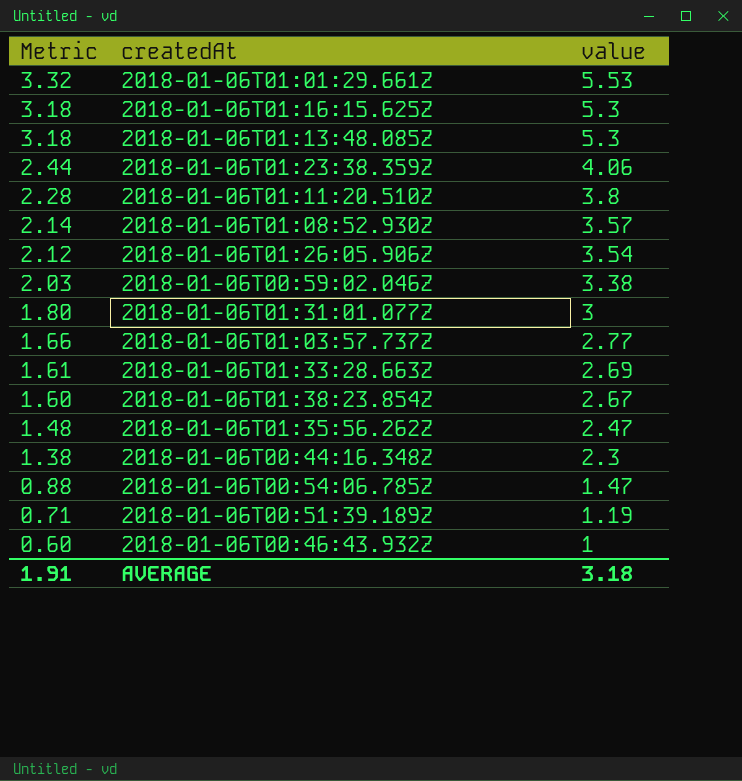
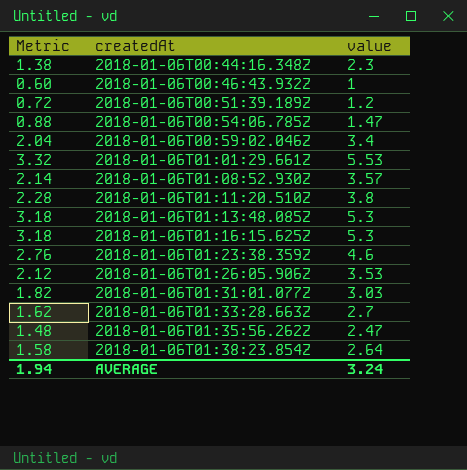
row order: Metric descending -> createdAt ascending
row 2018-01-06T01:03:57.737Z: 1.66 | 2.77 -> none
2018-01-06T00:51:39.189Z | Metric: 0.71 -> 0.72
2018-01-06T00:51:39.189Z | value: 1.19 -> 1.2
2018-01-06T00:59:02.046Z | Metric: 2.03 -> 2.04
2018-01-06T00:59:02.046Z | value: 3.38 -> 3.4
2018-01-06T01:23:38.359Z | Metric: 2.44 -> 2.76
2018-01-06T01:23:38.359Z | value: 4.06 -> 4.6
2018-01-06T01:26:05.906Z | value: 3.54 -> 3.53
2018-01-06T01:31:01.077Z | Metric: 1.80 -> 1.82
2018-01-06T01:31:01.077Z | value: 3 -> 3.03
2018-01-06T01:33:28.663Z | Metric: 1.61 -> 1.62
2018-01-06T01:33:28.663Z | value: 2.69 -> 2.7
2018-01-06T01:38:23.854Z | Metric: 1.60 -> 1.58
2018-01-06T01:38:23.854Z | value: 2.67 -> 2.64
AVERAGE | Metric: 1.91 -> 1.94
AVERAGE | value: 3.18 -> 3.24

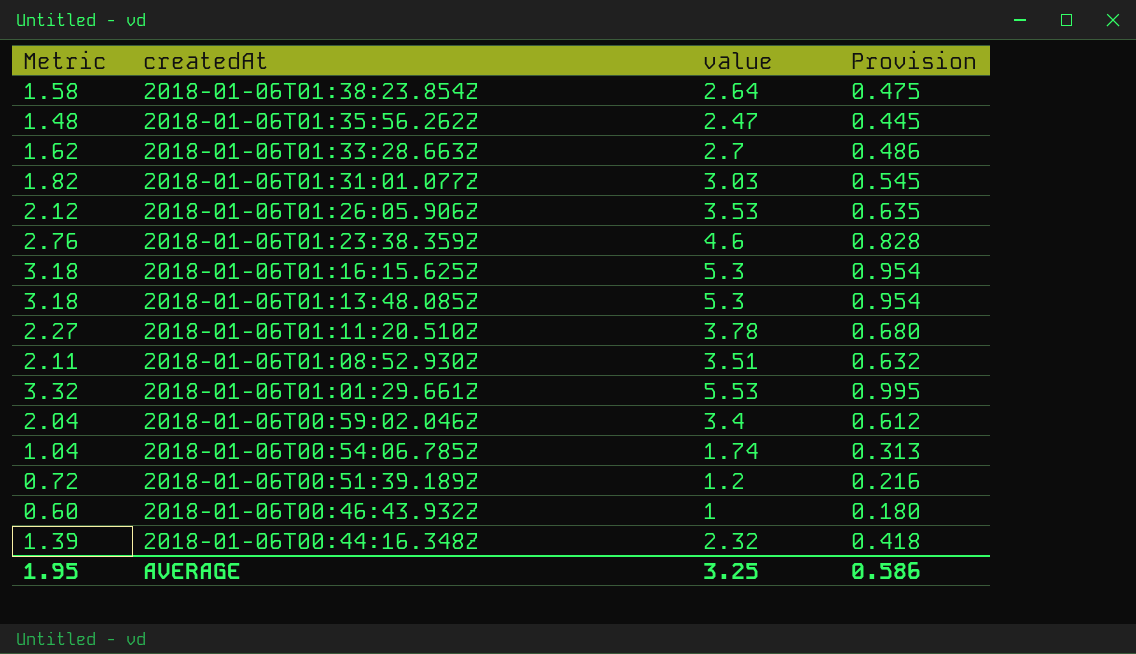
row order: createdAt ascending -> createdAt descending
column Provision | formula: none -> [value] * 0.18
2018-01-06T01:11:20.510Z | Metric: 2.28 -> 2.27
2018-01-06T01:11:20.510Z | value: 3.8 -> 3.78
2018-01-06T01:08:52.930Z | Metric: 2.14 -> 2.11
2018-01-06T01:08:52.930Z | value: 3.57 -> 3.51
2018-01-06T00:54:06.785Z | Metric: 0.88 -> 1.04
2018-01-06T00:54:06.785Z | value: 1.47 -> 1.74
2018-01-06T00:44:16.348Z | Metric: 1.38 -> 1.39
2018-01-06T00:44:16.348Z | value: 2.3 -> 2.32
AVERAGE | Metric: 1.94 -> 1.95
AVERAGE | value: 3.24 -> 3.25

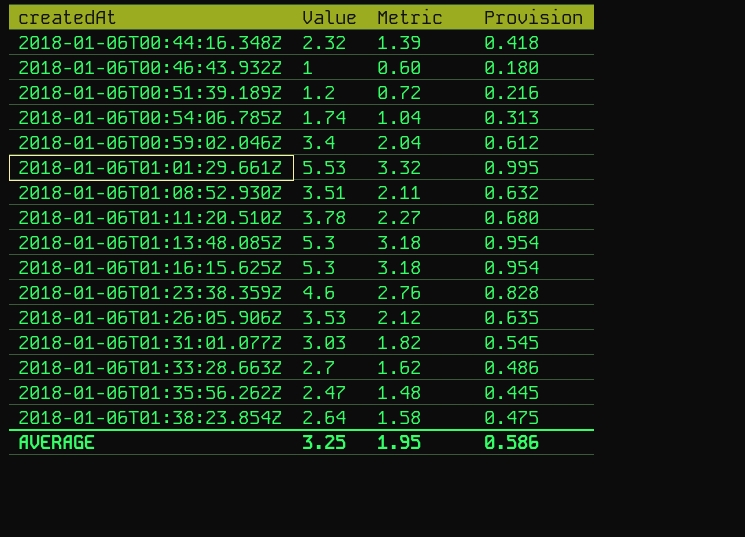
row order: createdAt descending -> createdAt ascending
column name: value -> Value
column Metric | position: 1 -> 3

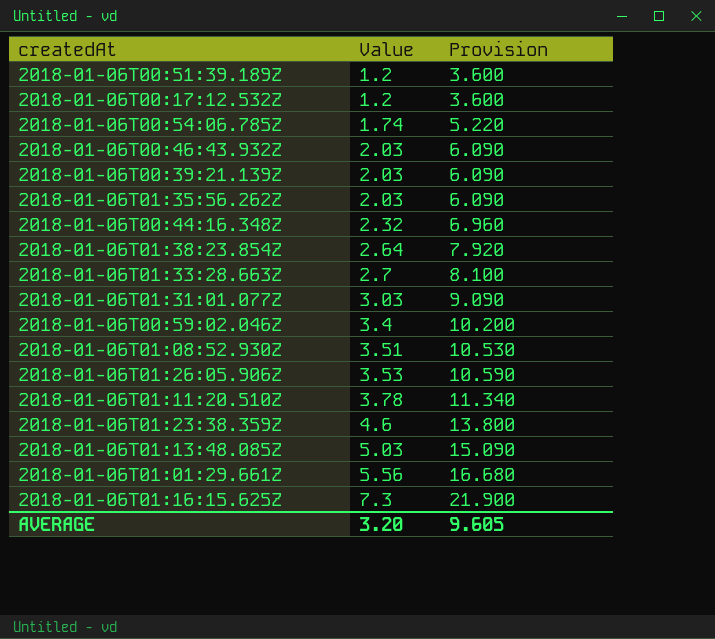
row order: createdAt ascending -> Value ascending
column Metric | formula: [Value] * 0.6 -> none
column Provision | formula: [Value] * 0.18 -> [Value] * 3
row 2018-01-06T00:17:12.532Z: none -> 1.2 | 3.600
2018-01-06T00:46:43.932Z | Value: 1 -> 2.03
row 2018-01-06T00:39:21.139Z: none -> 2.03 | 6.090
2018-01-06T01:35:56.262Z | Value: 2.47 -> 2.03
2018-01-06T01:13:48.085Z | Value: 5.3 -> 5.03
2018-01-06T01:01:29.661Z | Value: 5.53 -> 5.56
2018-01-06T01:16:15.625Z | Value: 5.3 -> 7.3
AVERAGE | Value: 3.25 -> 3.20
AVERAGE | Provision: 0.586 -> 9.605

